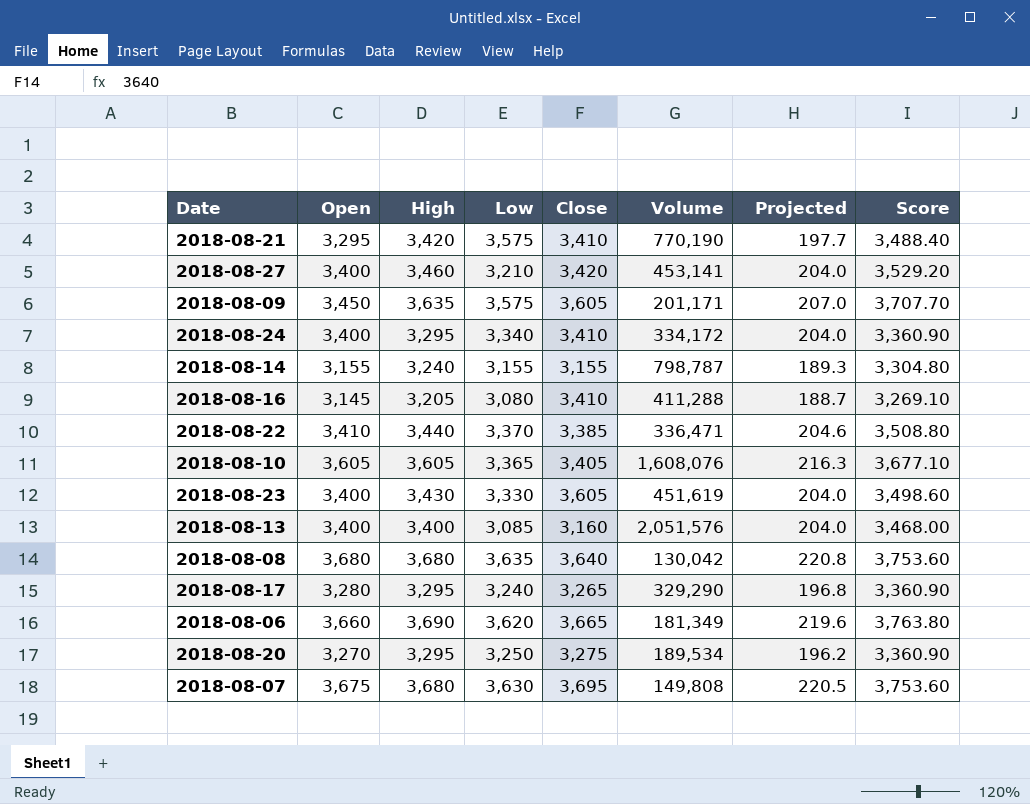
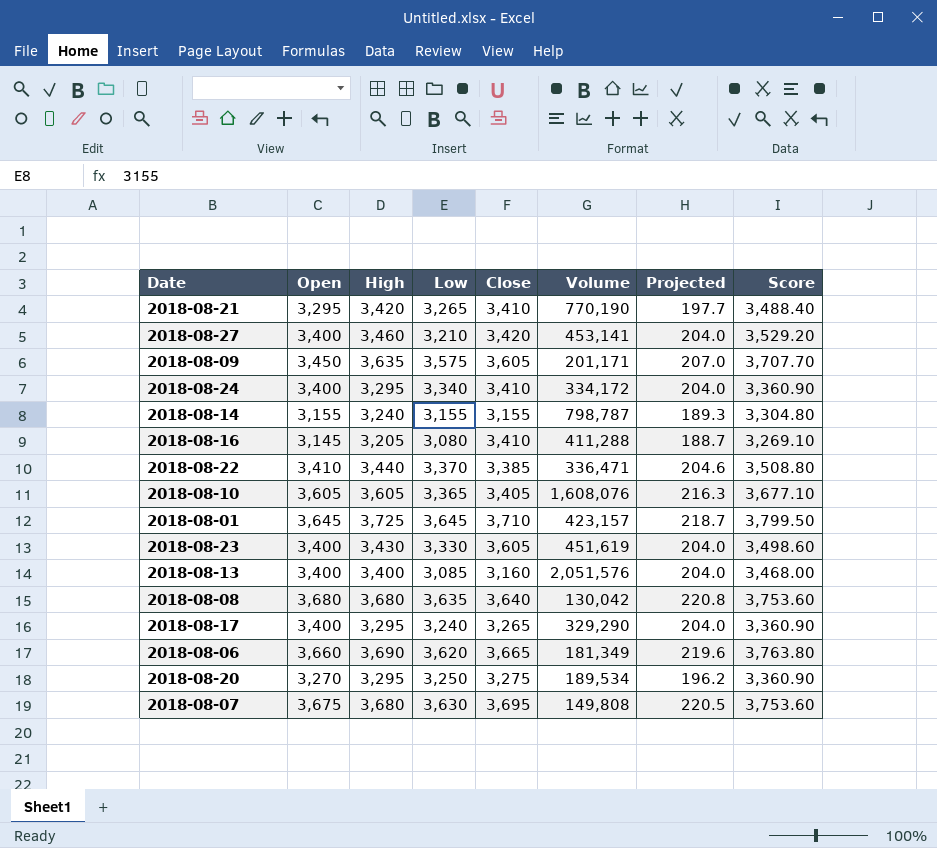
2018-08-21 | Low: 3,575 -> 3,265
row 2018-08-01: none -> 3,645 | 3,725 | 3,645 | 3,710 | 423,157 | 218.7 | 3,799.50
2018-08-17 | Open: 3,280 -> 3,400
2018-08-17 | Projected: 196.8 -> 204.0

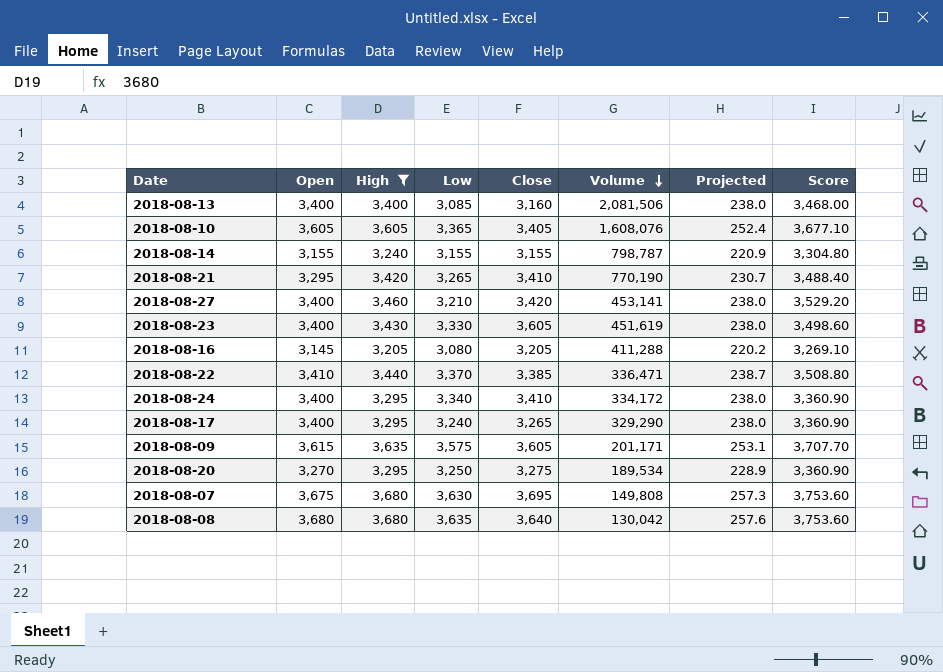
filter: none -> High <= 3,680
row order: none -> Volume descending
column Projected | formula: [Open] * 0.06 -> [Open] * 0.07
2018-08-13 | Volume: 2,051,576 -> 2,081,506
2018-08-16 | Close: 3,410 -> 3,205
2018-08-09 | Open: 3,450 -> 3,615

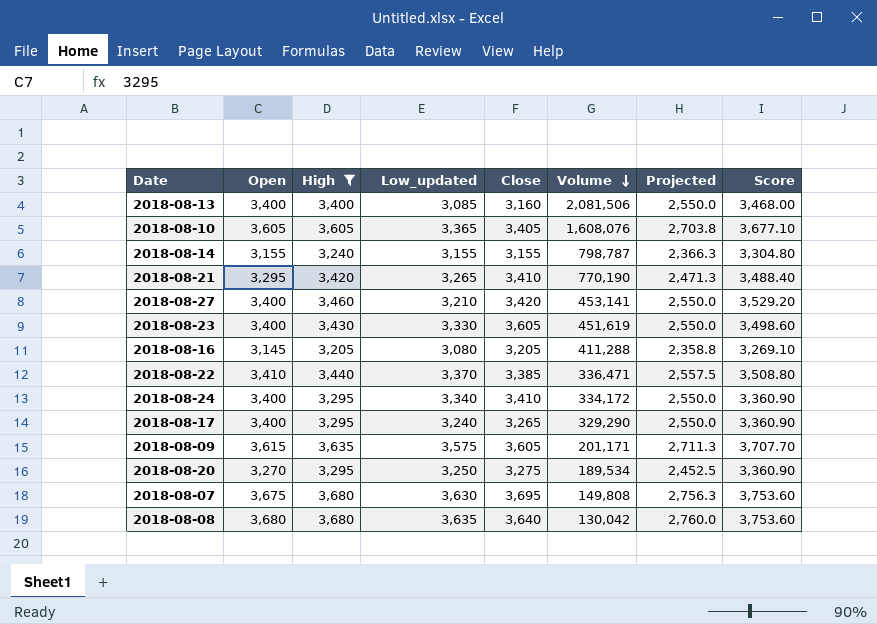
column name: Low -> Low_updated
column Projected | formula: [Open] * 0.07 -> [Open] * 0.75

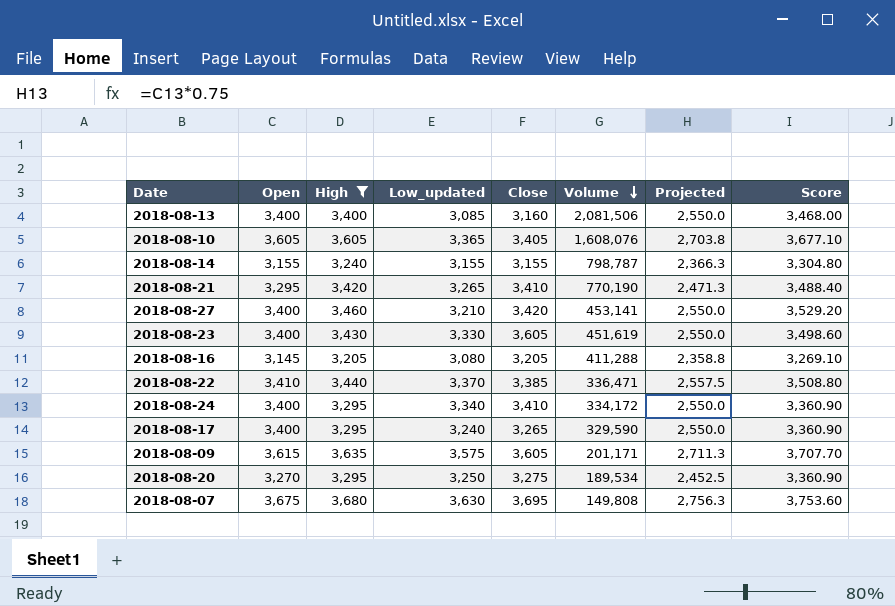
row 2018-08-08: 3,680 | 3,680 | 3,635 | 3,640 | 130,042 | 2,760.0 | 3,753.60 -> none
2018-08-17 | Volume: 329,290 -> 329,590

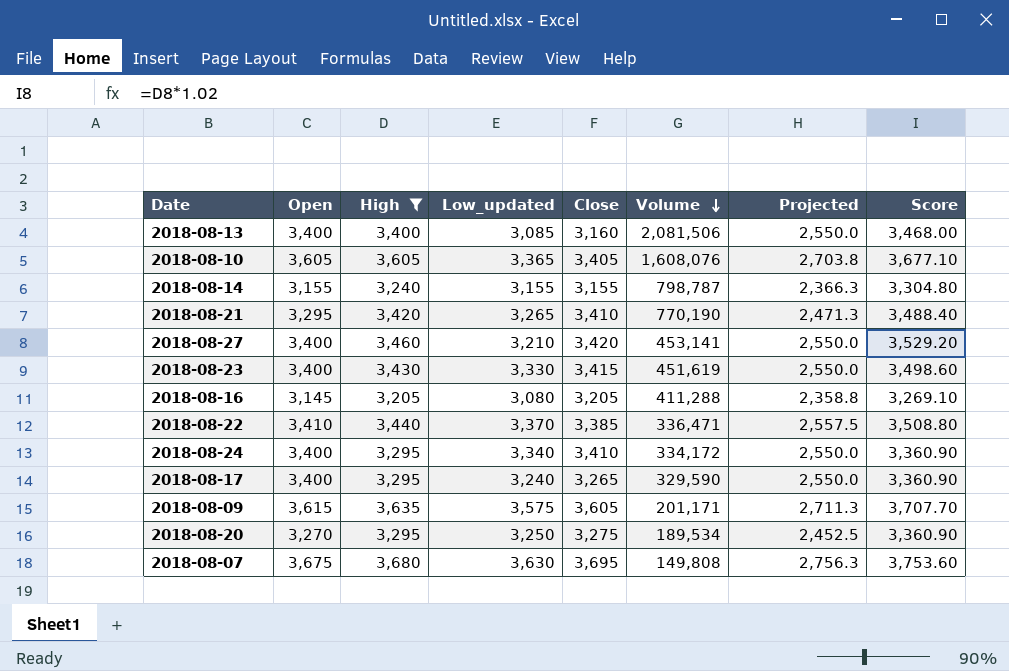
2018-08-23 | Close: 3,605 -> 3,415

